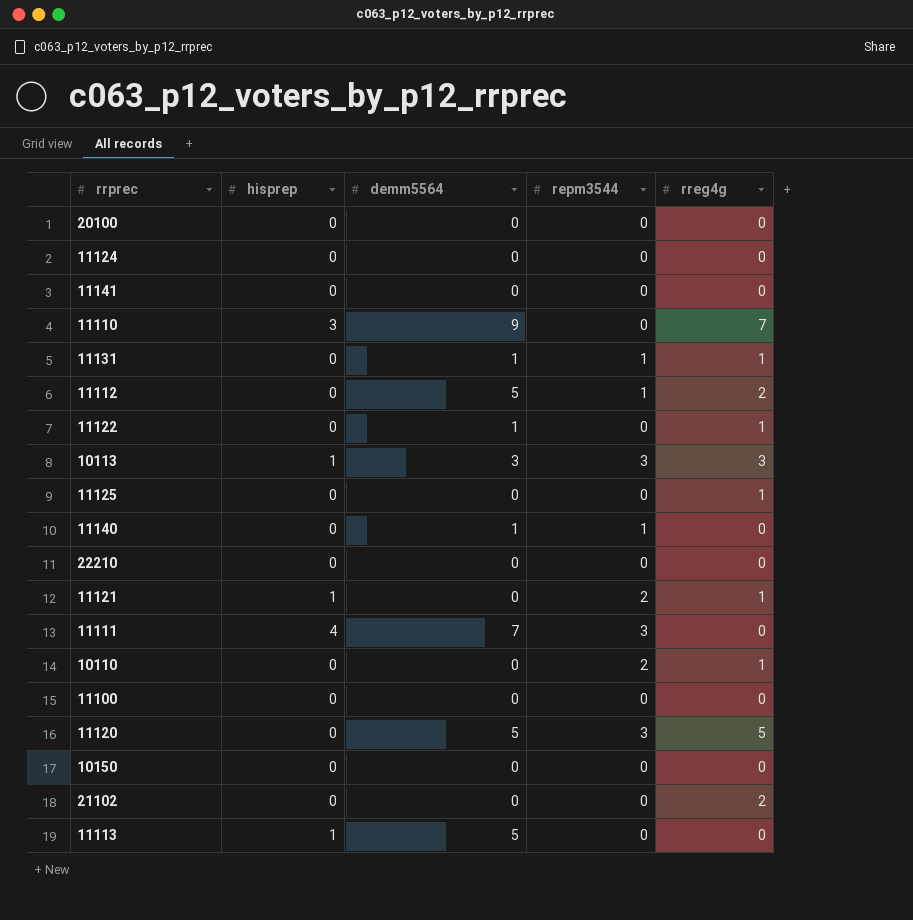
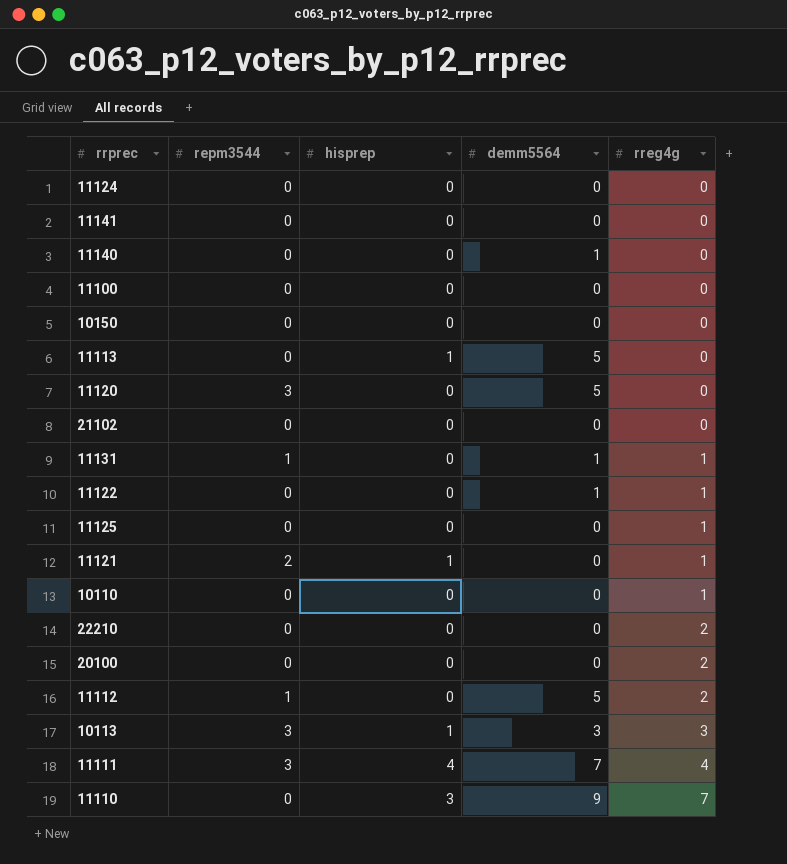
row order: none -> rreg4g ascending
column repm3544 | position: 4 -> 2
11140 | repm3544: 1 -> 0
11120 | rreg4g: 5 -> 0
21102 | rreg4g: 2 -> 0
10110 | repm3544: 2 -> 0
22210 | rreg4g: 0 -> 2
20100 | rreg4g: 0 -> 2
11111 | rreg4g: 0 -> 4

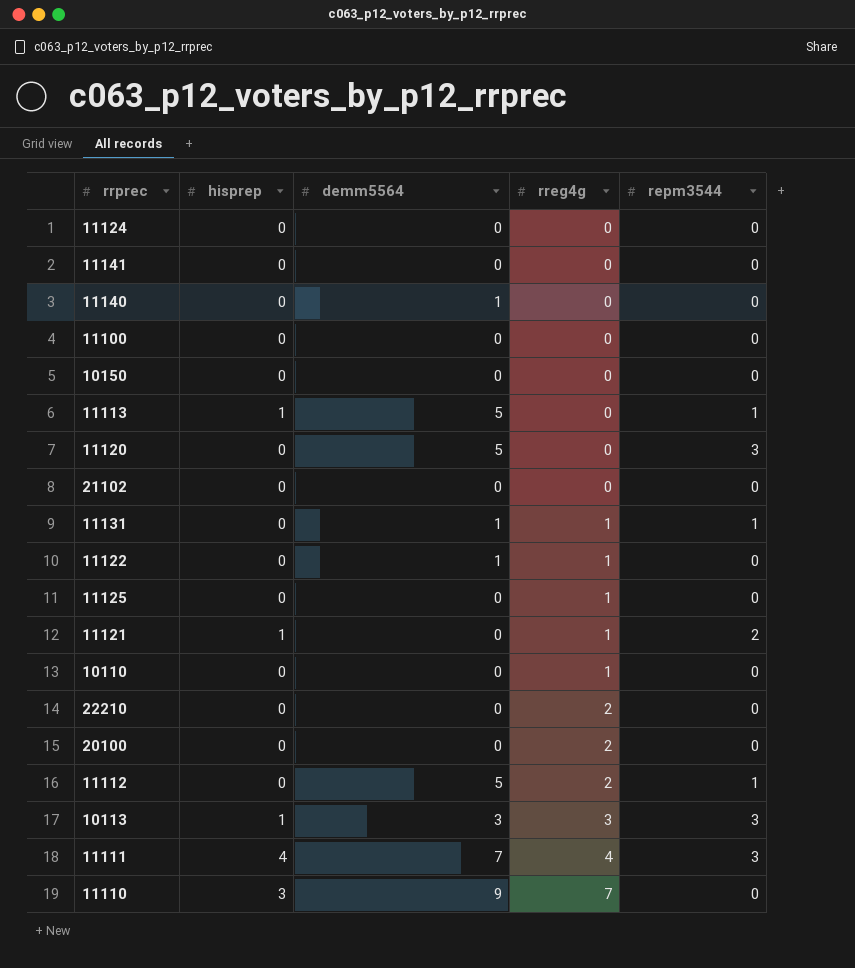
column repm3544 | position: 2 -> 5
11113 | repm3544: 0 -> 1

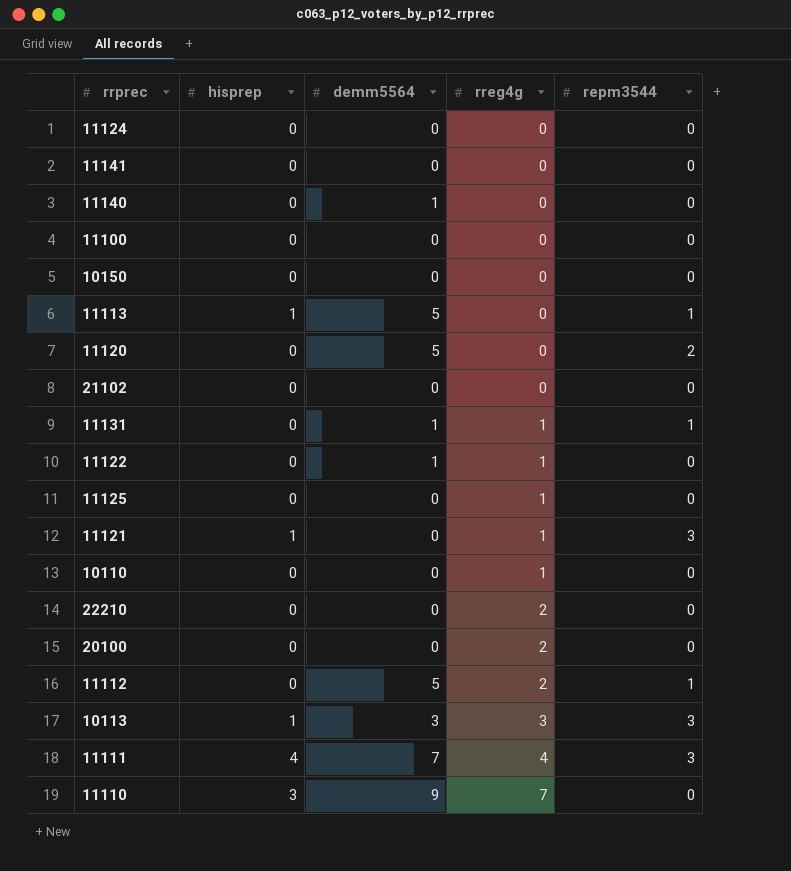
11120 | repm3544: 3 -> 2
11121 | repm3544: 2 -> 3

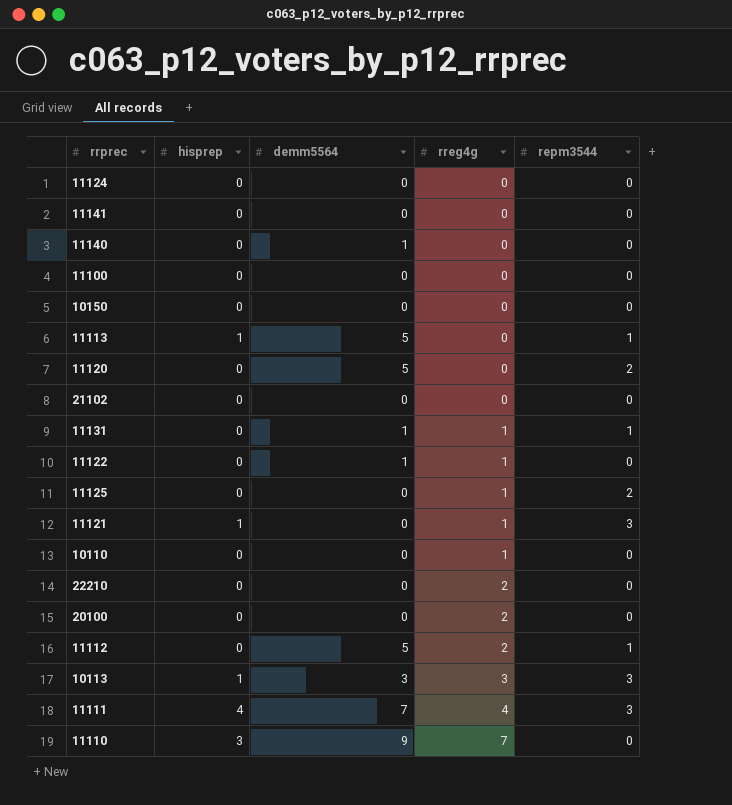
11125 | repm3544: 0 -> 2

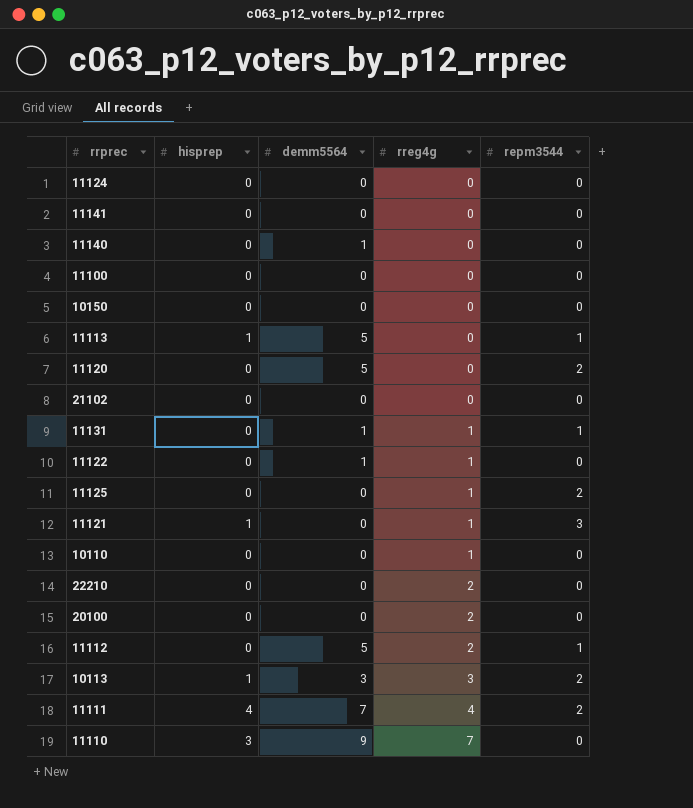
10113 | repm3544: 3 -> 2
11111 | repm3544: 3 -> 2

